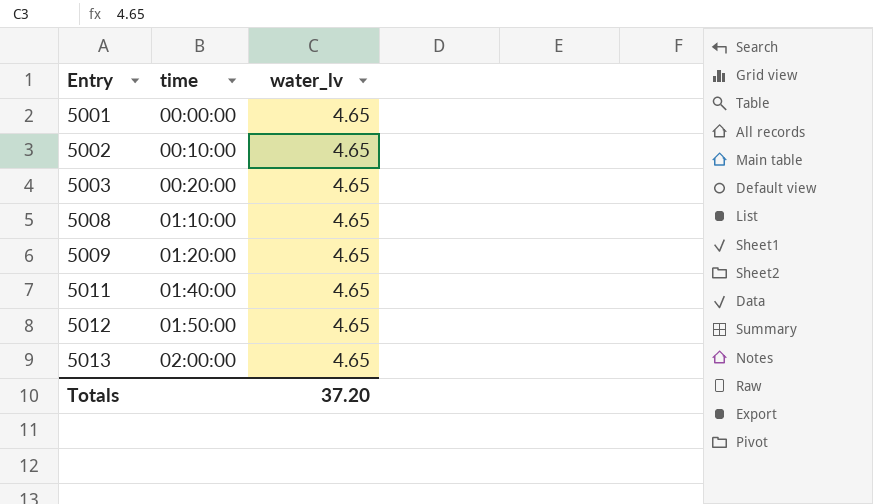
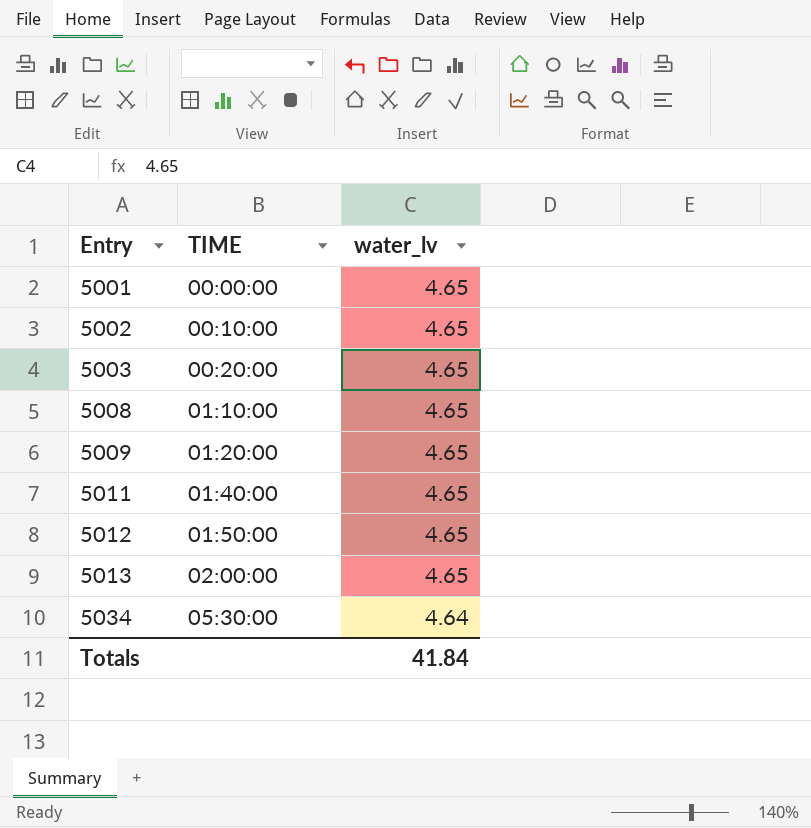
column name: time -> TIME
row 5034: none -> 05:30:00 | 4.64
Totals | water_lv: 37.20 -> 41.84

